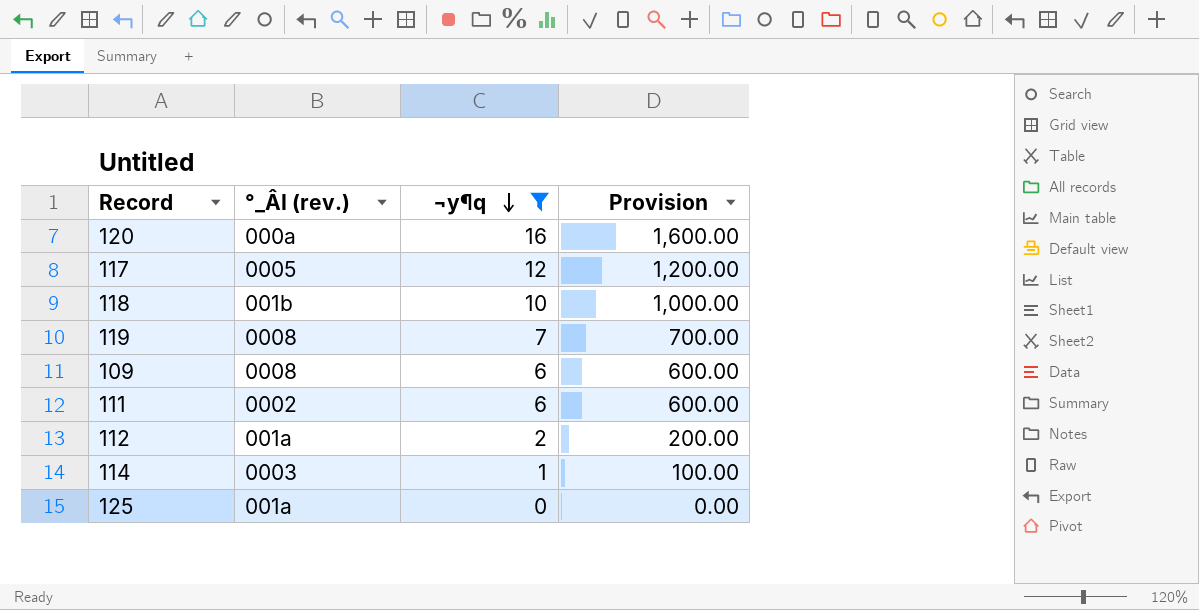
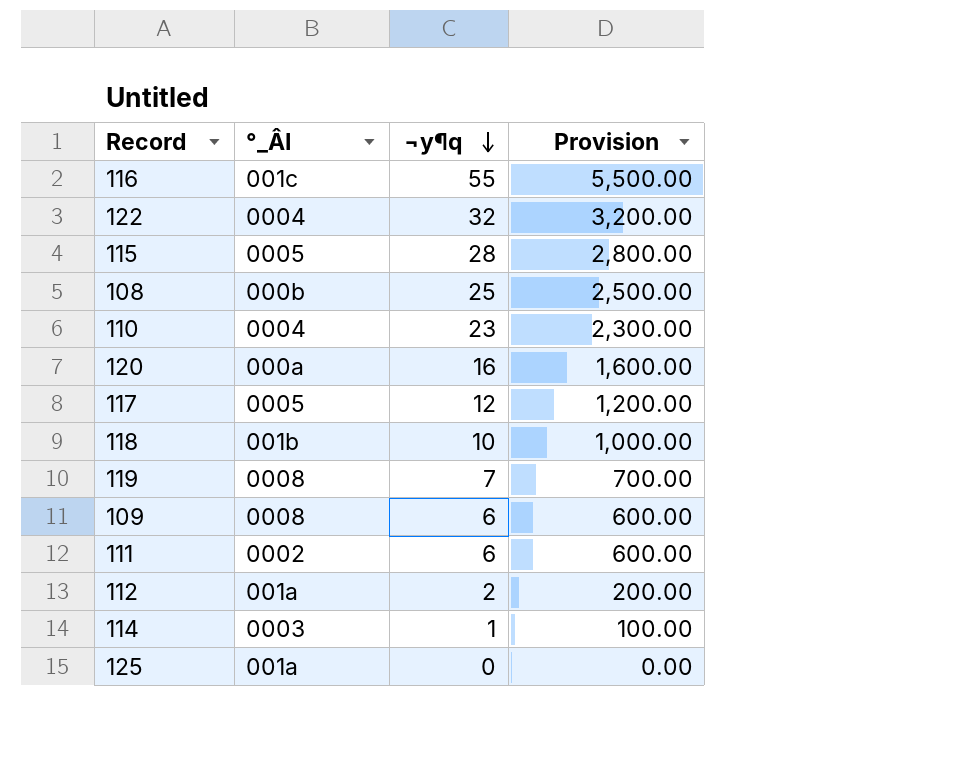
filter: ¬y¶q <= 16 -> none
column name: °_ÂI (rev.) -> °_ÂI

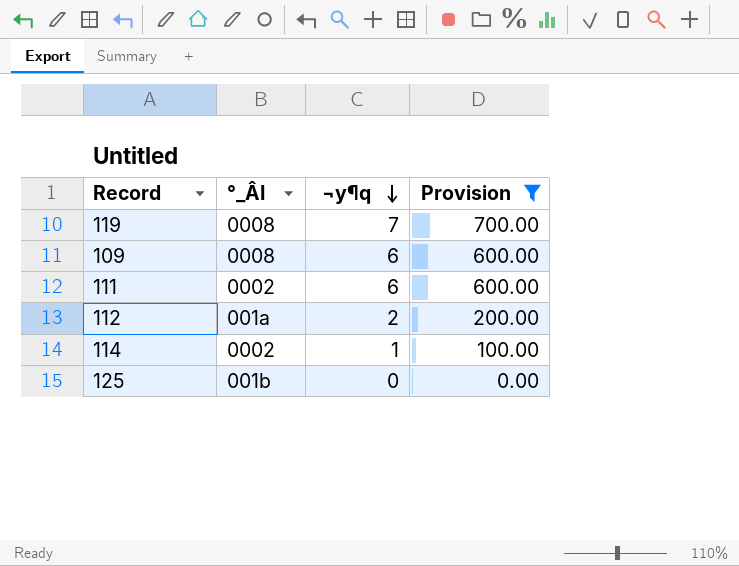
filter: none -> Provision <= 700.00
114 | °_ÂI: 0003 -> 0002
125 | °_ÂI: 001a -> 001b

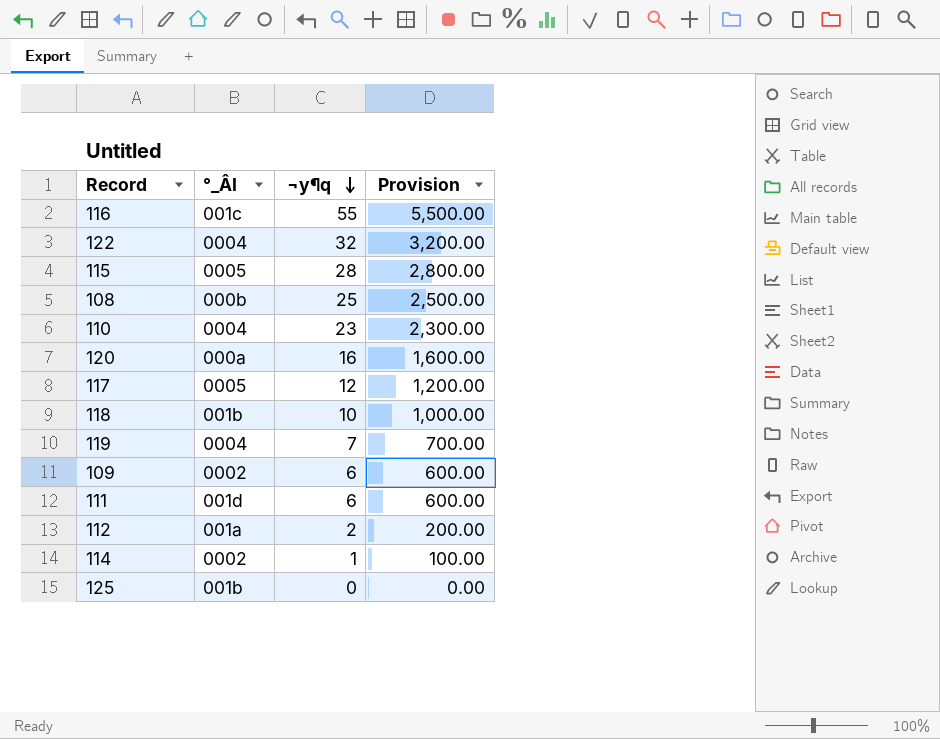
filter: Provision <= 700.00 -> none
119 | °_ÂI: 0008 -> 0004
109 | °_ÂI: 0008 -> 0002
111 | °_ÂI: 0002 -> 001d

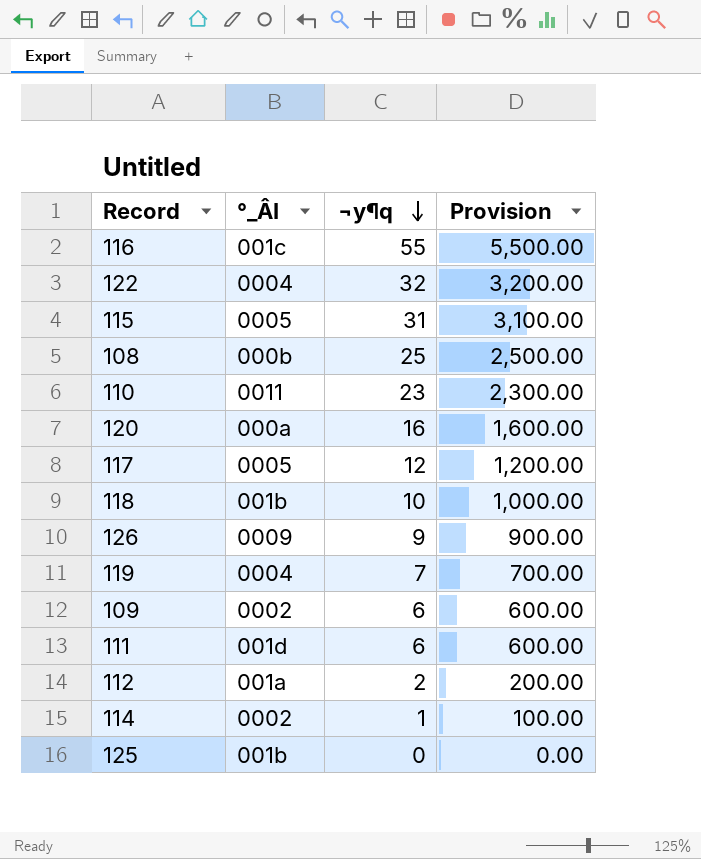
115 | ¬y¶q: 28 -> 31
115 | Provision: 2,800.00 -> 3,100.00
110 | °_ÂI: 0004 -> 0011
row 126: none -> 0009 | 9 | 900.00

